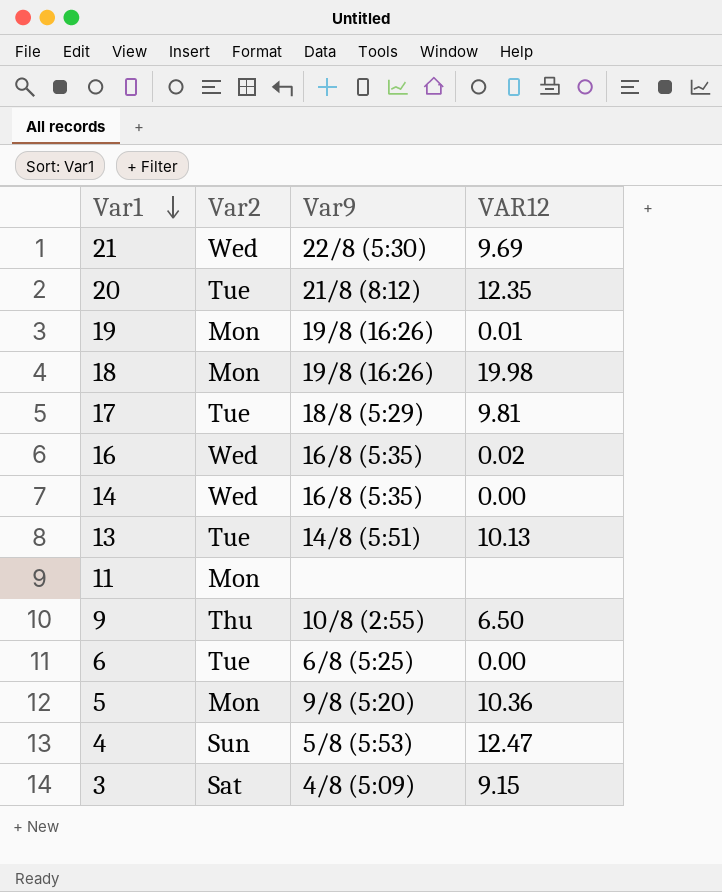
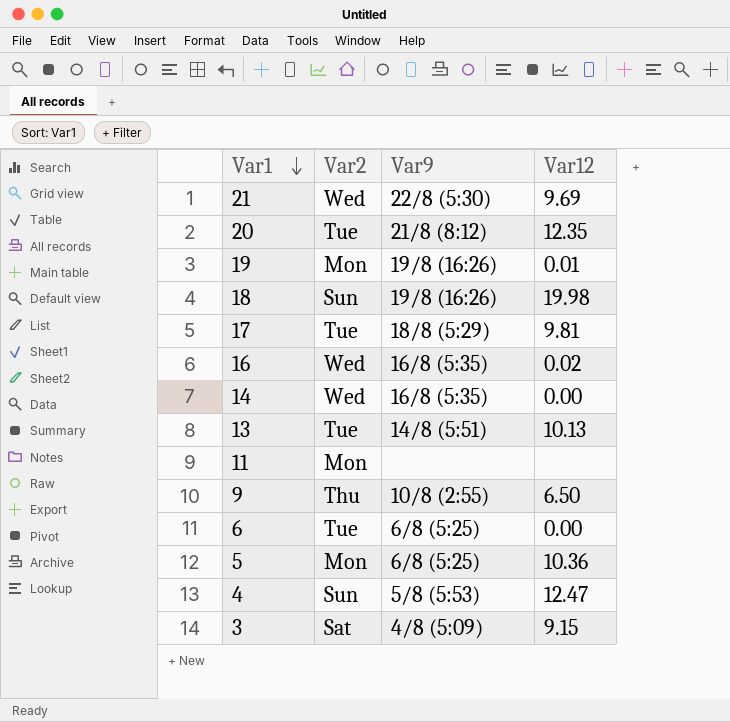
column name: VAR12 -> Var12
18 | Var2: Mon -> Sun
5 | Var9: 9/8 (5:20) -> 6/8 (5:25)

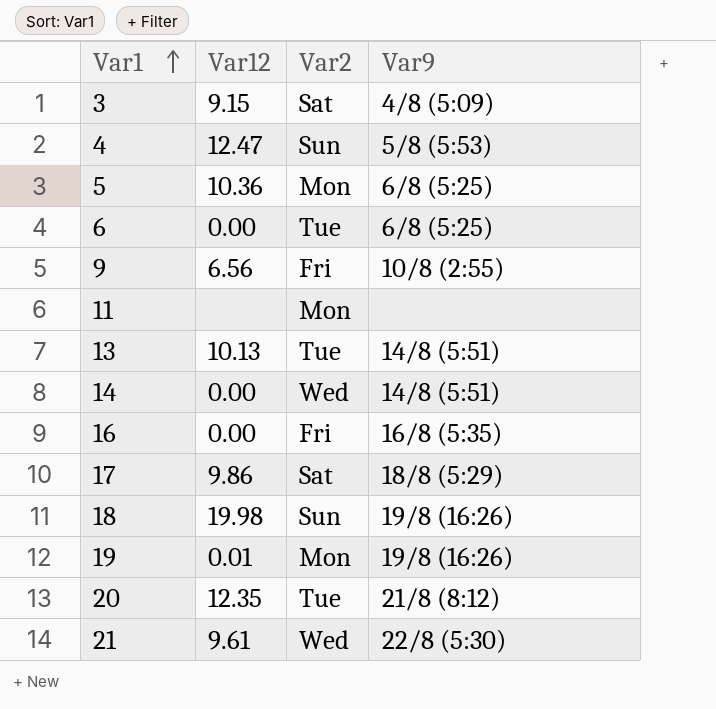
row order: Var1 descending -> Var1 ascending
column Var12 | position: 4 -> 2
9 | Var12: 6.50 -> 6.56
9 | Var2: Thu -> Fri
14 | Var9: 16/8 (5:35) -> 14/8 (5:51)
16 | Var12: 0.02 -> 0.00
16 | Var2: Wed -> Fri
17 | Var12: 9.81 -> 9.86
17 | Var2: Tue -> Sat
21 | Var12: 9.69 -> 9.61

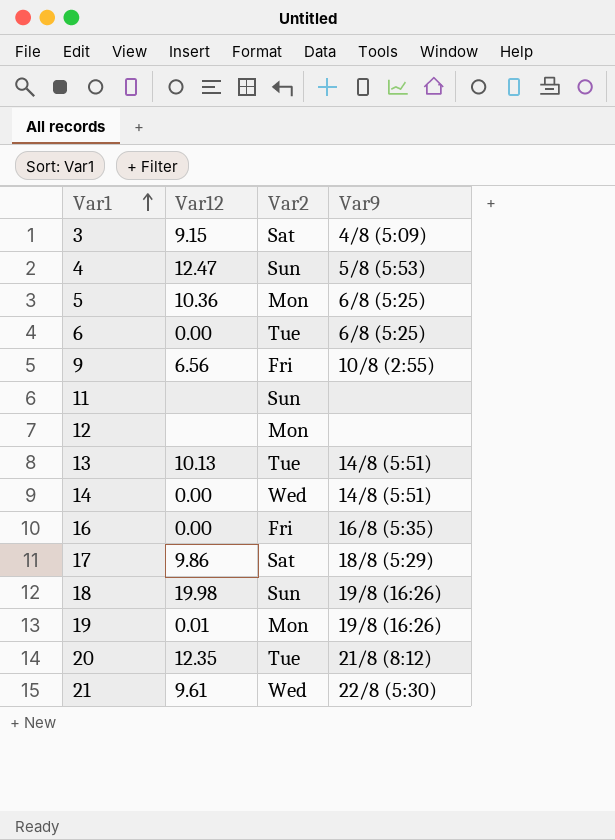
11 | Var2: Mon -> Sun
row 12: none -> none | Mon | none

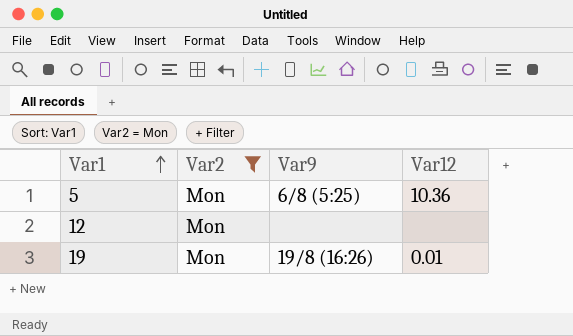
filter: none -> Var2 = Mon
column Var12 | position: 2 -> 4

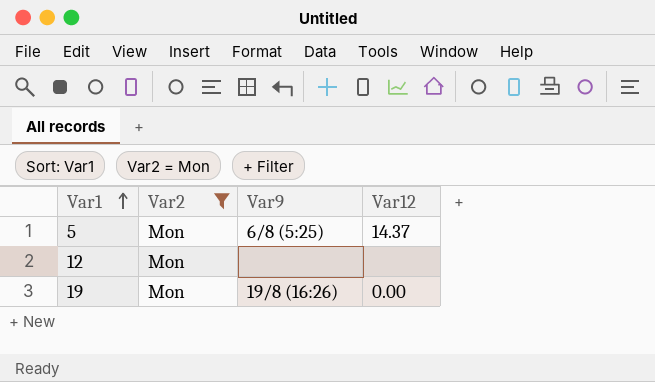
5 | Var12: 10.36 -> 14.37
19 | Var12: 0.01 -> 0.00

